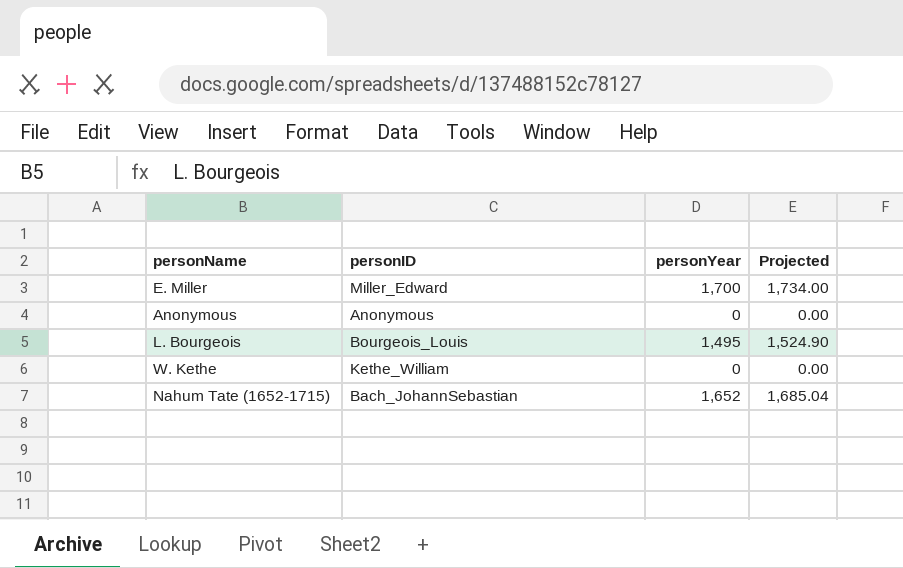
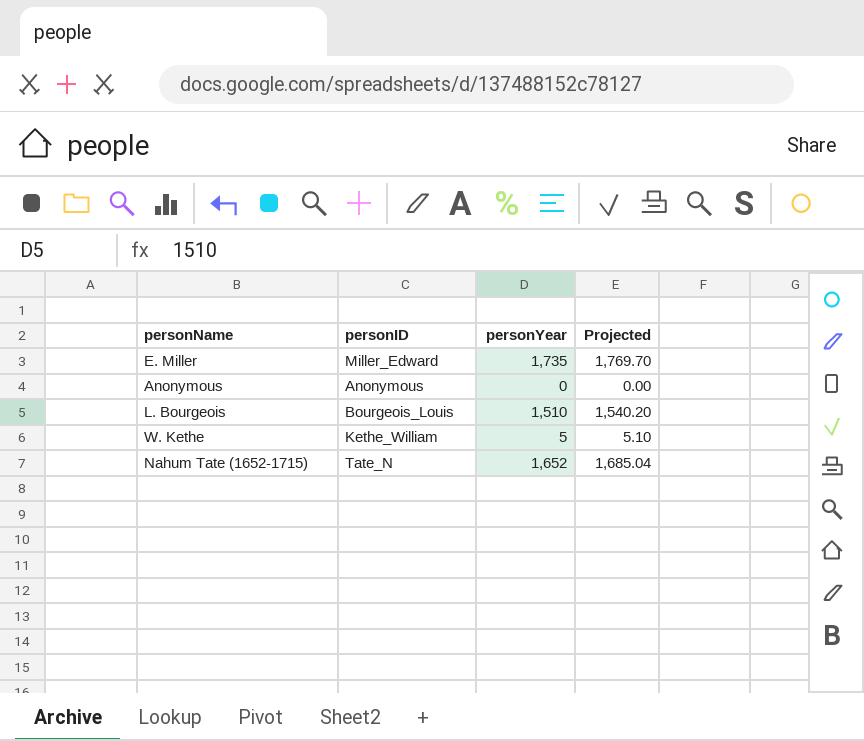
E. Miller | personYear: 1,700 -> 1,735
E. Miller | Projected: 1,734.00 -> 1,769.70
L. Bourgeois | personYear: 1,495 -> 1,510
L. Bourgeois | Projected: 1,524.90 -> 1,540.20
W. Kethe | personYear: 0 -> 5
W. Kethe | Projected: 0.00 -> 5.10
Nahum Tate (1652-1715) | personID: Bach_JohannSebastian -> Tate_N

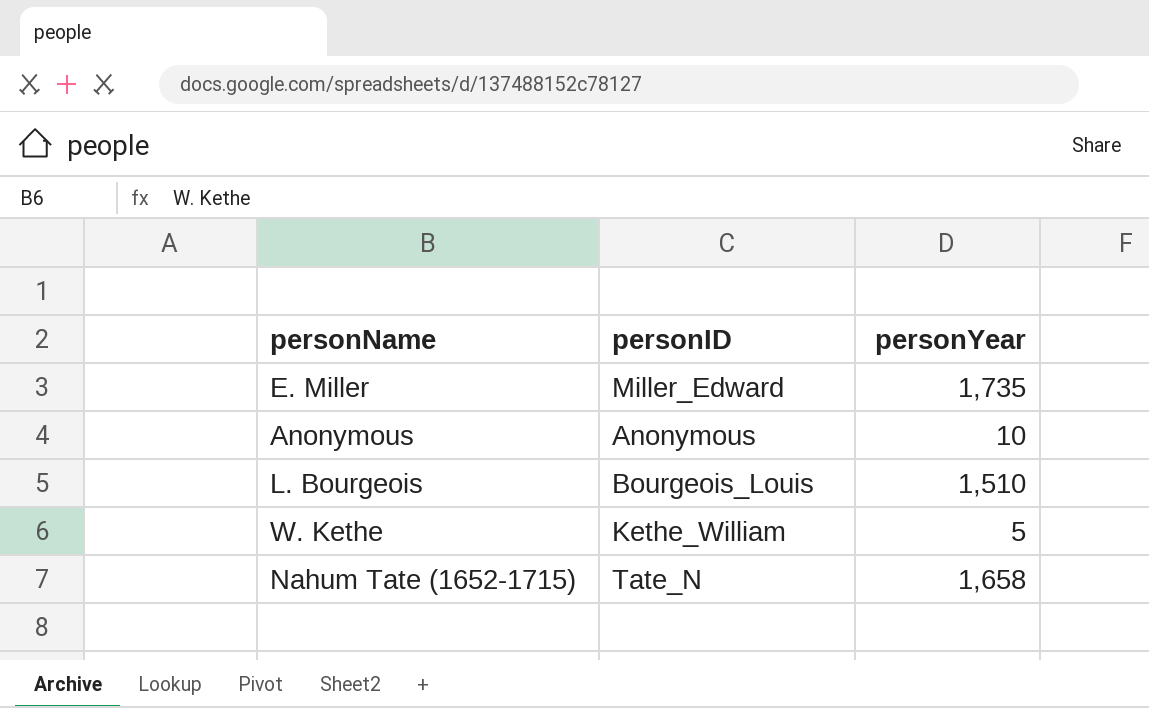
column Projected | formula: [personYear] * 1.02 -> none
Anonymous | personYear: 0 -> 10
Nahum Tate (1652-1715) | personYear: 1,652 -> 1,658

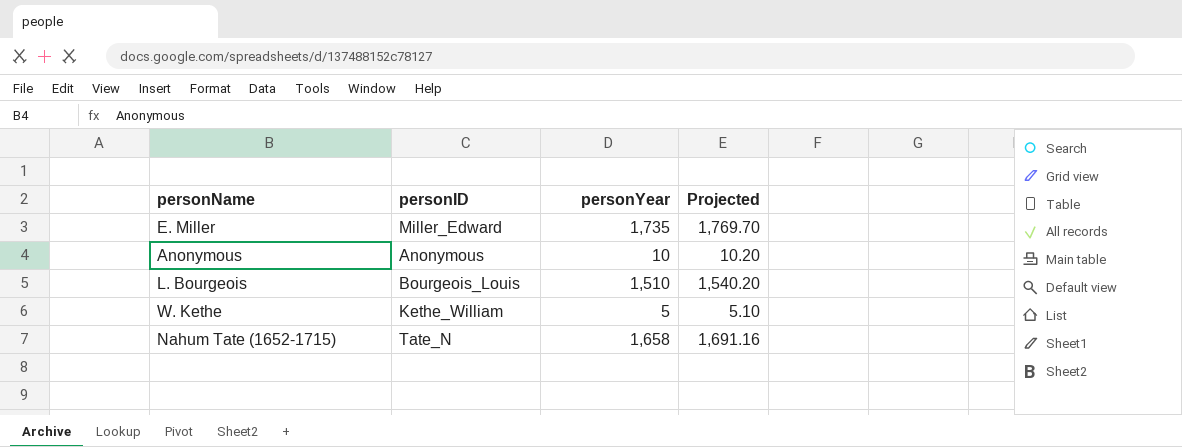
column Projected | formula: none -> [personYear] * 1.02

